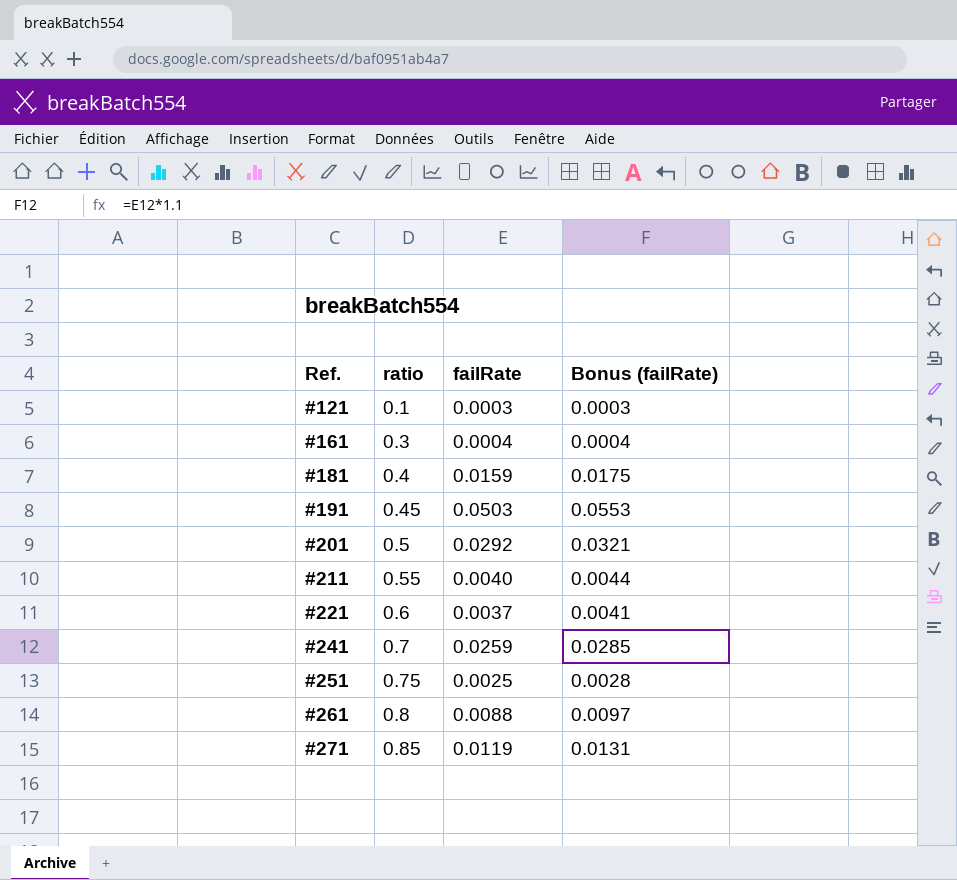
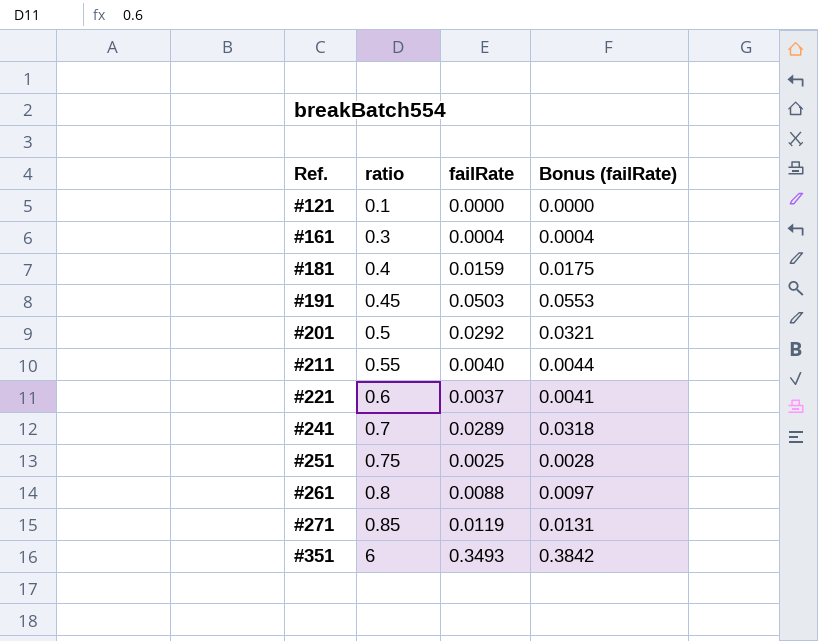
#121 | failRate: 0.0003 -> 0.0000
#121 | Bonus (failRate): 0.0003 -> 0.0000
#241 | failRate: 0.0259 -> 0.0289
#241 | Bonus (failRate): 0.0285 -> 0.0318
row #351: none -> 6 | 0.3493 | 0.3842

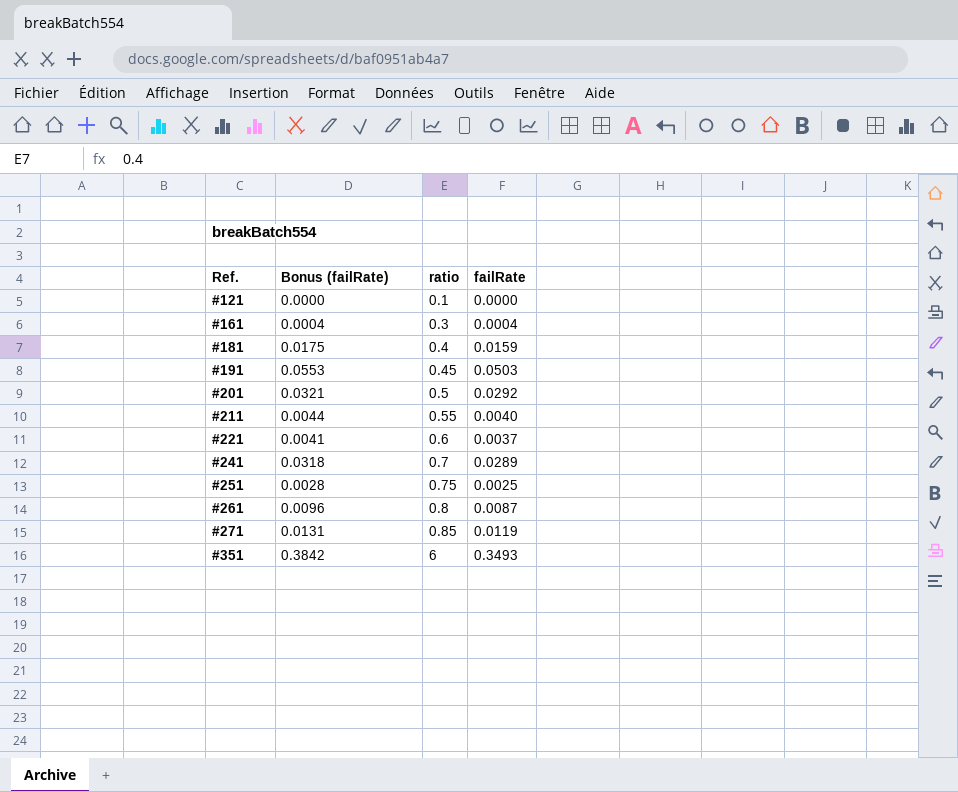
column Bonus (failRate) | position: 4 -> 2
#261 | Bonus (failRate): 0.0097 -> 0.0096
#261 | failRate: 0.0088 -> 0.0087

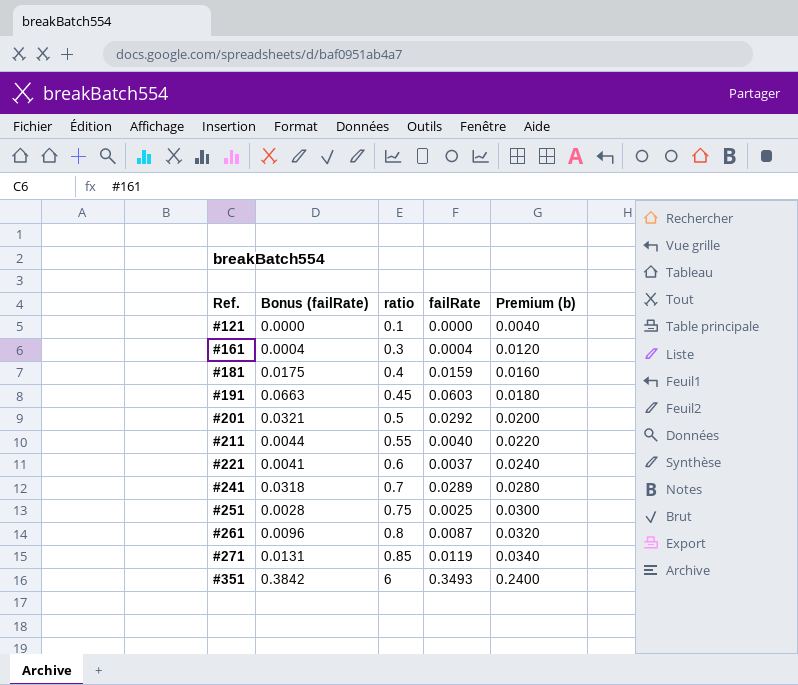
column Premium (b) | formula: none -> [ratio] * 0.04
#191 | Bonus (failRate): 0.0553 -> 0.0663
#191 | failRate: 0.0503 -> 0.0603

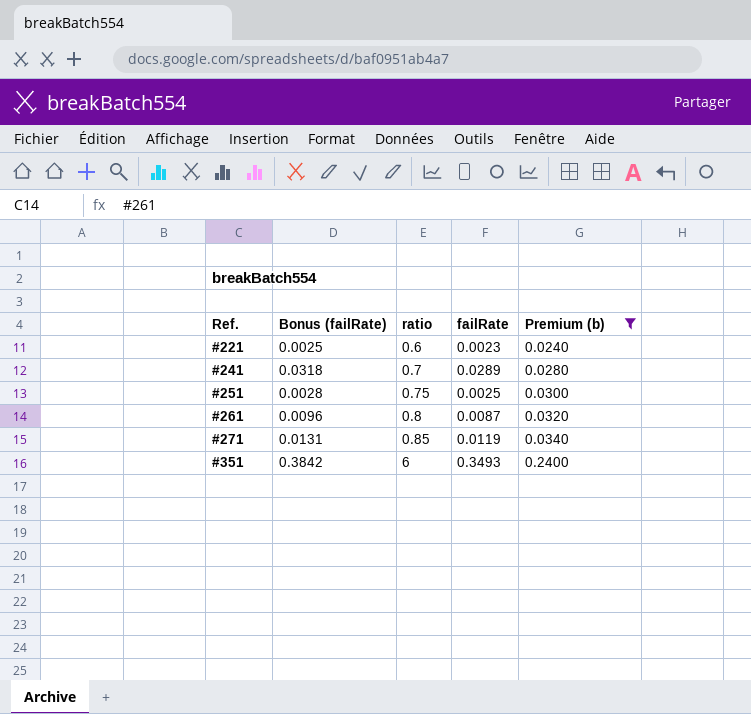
filter: none -> Premium (b) >= 0.0240
#221 | Bonus (failRate): 0.0041 -> 0.0025
#221 | failRate: 0.0037 -> 0.0023

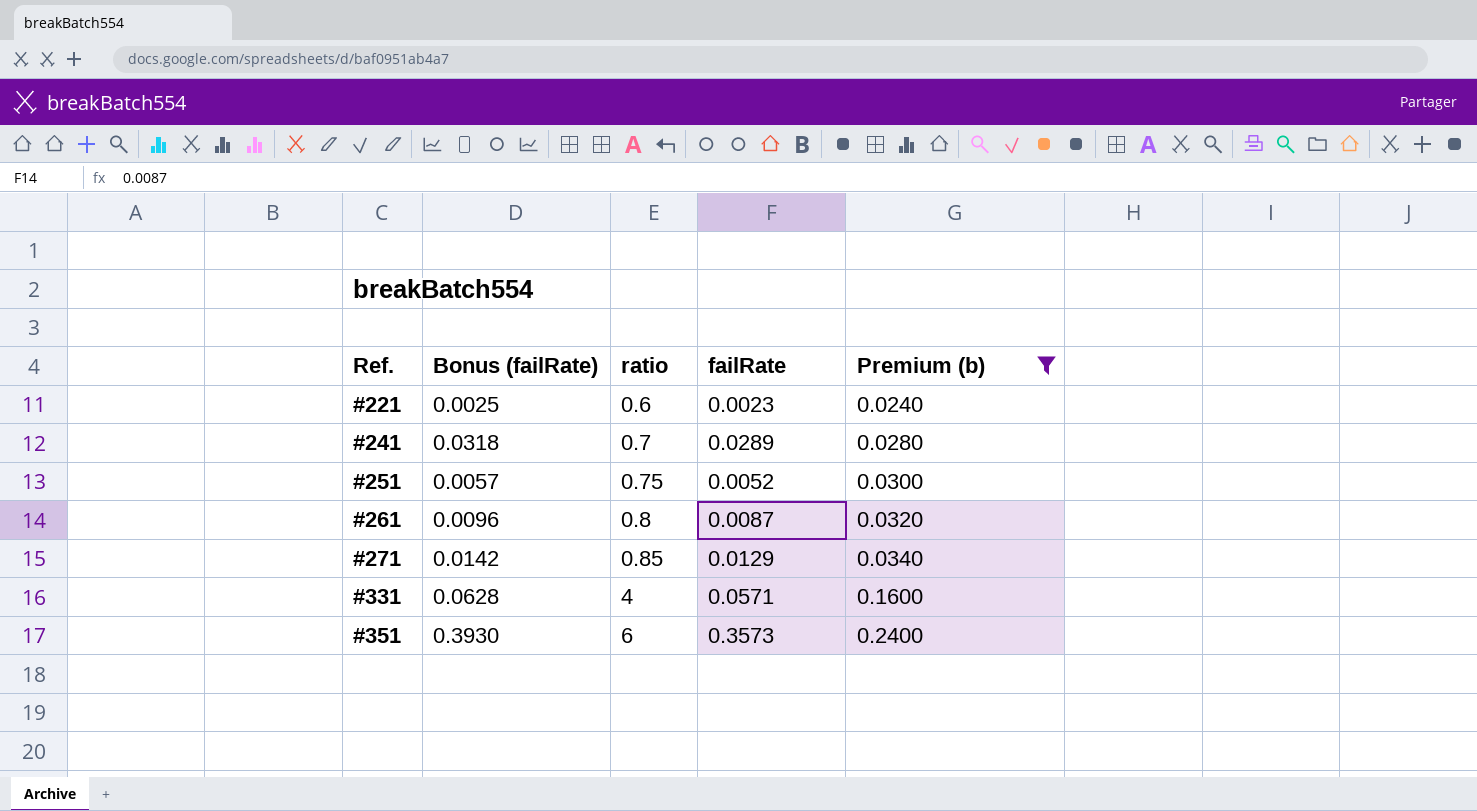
#251 | Bonus (failRate): 0.0028 -> 0.0057
#251 | failRate: 0.0025 -> 0.0052
#271 | Bonus (failRate): 0.0131 -> 0.0142
#271 | failRate: 0.0119 -> 0.0129
row #331: none -> 0.0628 | 4 | 0.0571 | 0.1600
#351 | Bonus (failRate): 0.3842 -> 0.3930
#351 | failRate: 0.3493 -> 0.3573

